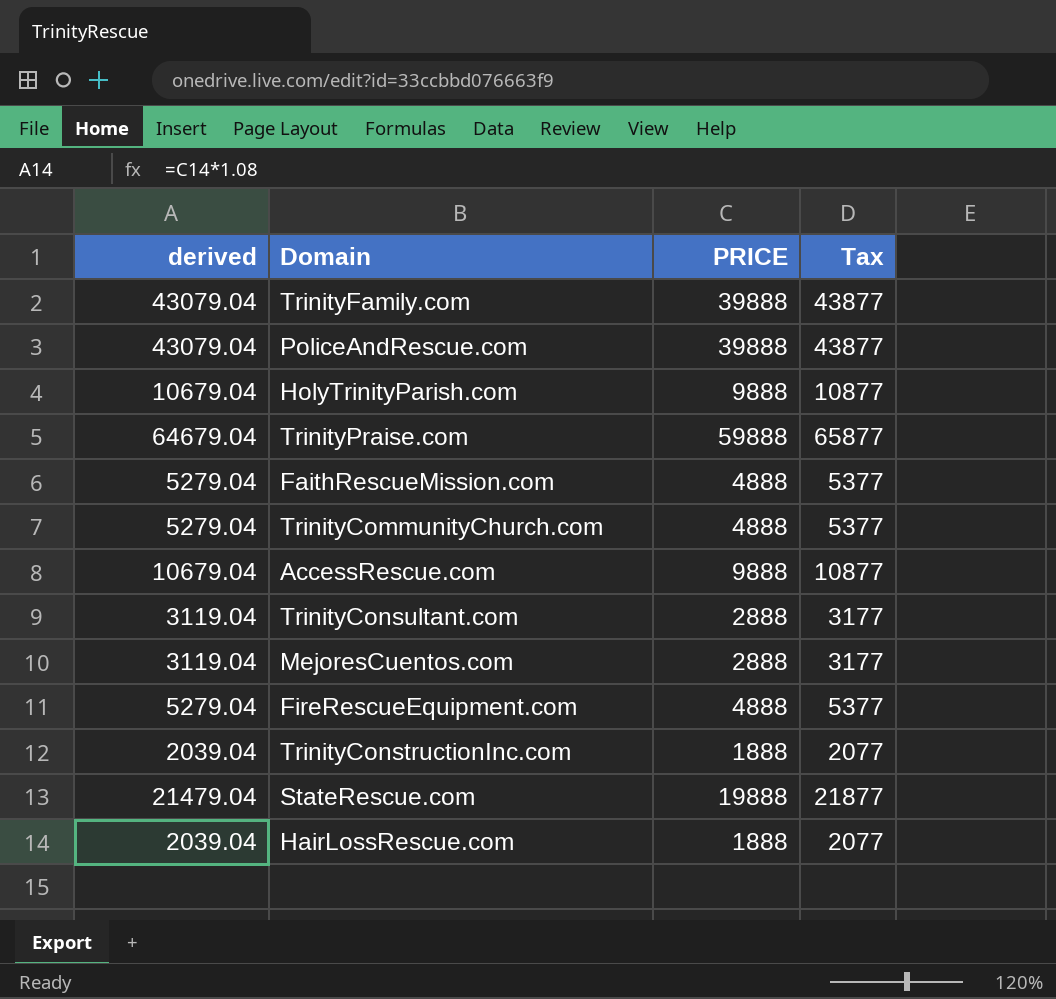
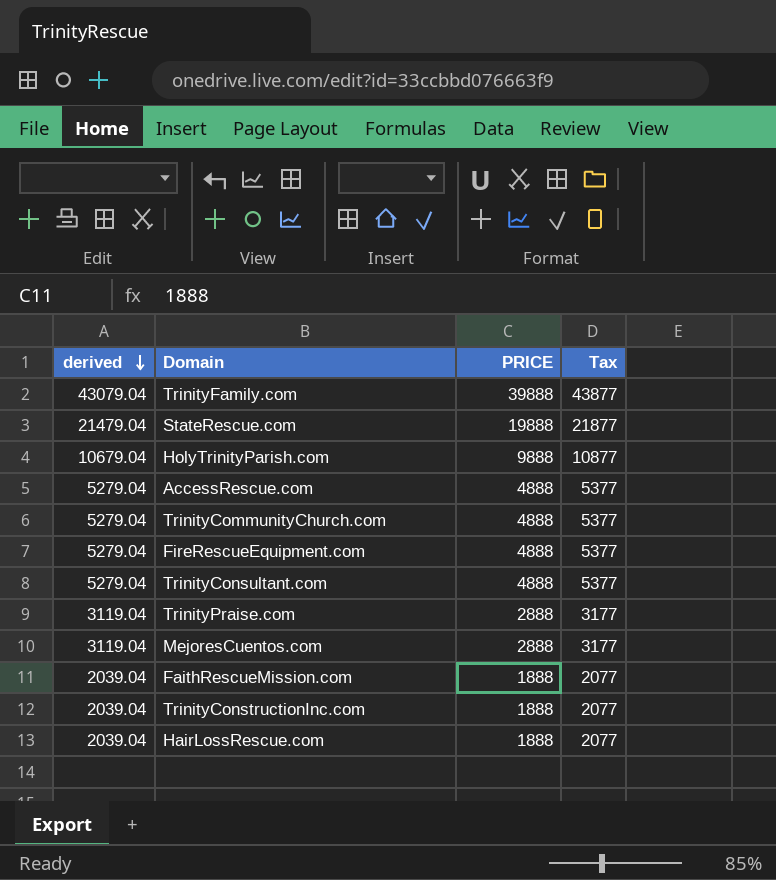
row order: none -> derived descending
row PoliceAndRescue.com: 43079.04 | 39888 | 43877 -> none
AccessRescue.com | derived: 10679.04 -> 5279.04
AccessRescue.com | PRICE: 9888 -> 4888
AccessRescue.com | Tax: 10877 -> 5377
TrinityConsultant.com | derived: 3119.04 -> 5279.04
TrinityConsultant.com | PRICE: 2888 -> 4888
TrinityConsultant.com | Tax: 3177 -> 5377
TrinityPraise.com | derived: 64679.04 -> 3119.04
TrinityPraise.com | PRICE: 59888 -> 2888
TrinityPraise.com | Tax: 65877 -> 3177
FaithRescueMission.com | derived: 5279.04 -> 2039.04
FaithRescueMission.com | PRICE: 4888 -> 1888
FaithRescueMission.com | Tax: 5377 -> 2077

